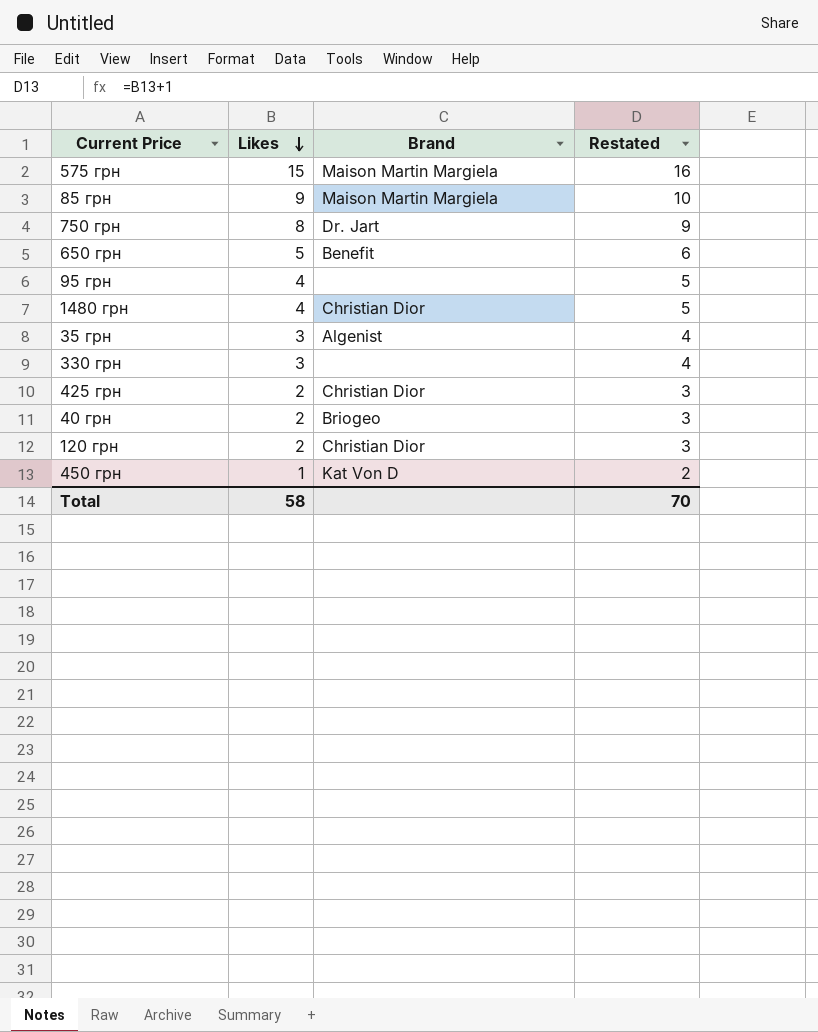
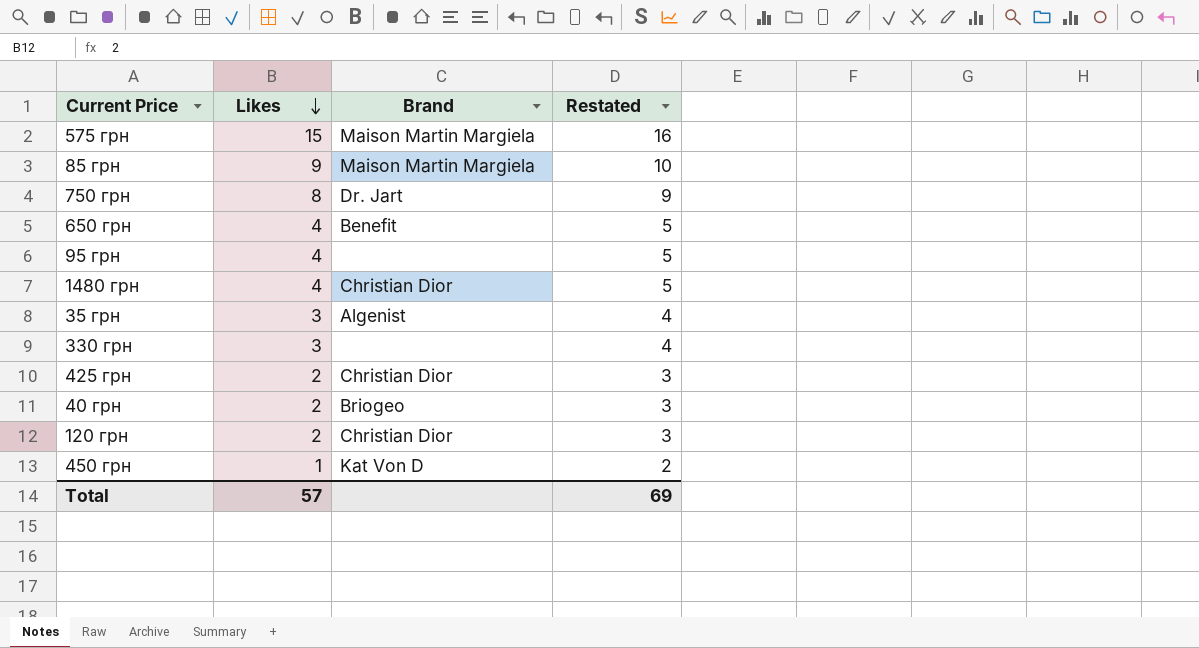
650 грн | Likes: 5 -> 4
650 грн | Restated: 6 -> 5
Total | Likes: 58 -> 57
Total | Restated: 70 -> 69

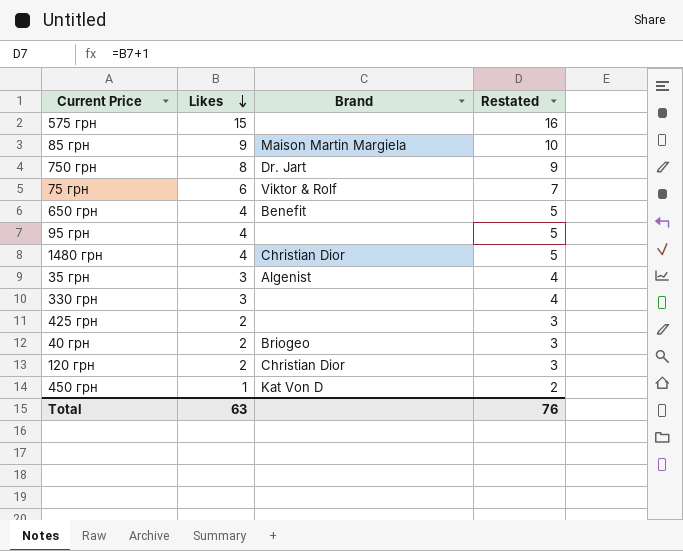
575 грн | Brand: Maison Martin Margiela -> none
row 75 грн: none -> 6 | Viktor & Rolf | 7
425 грн | Brand: Christian Dior -> none
Total | Likes: 57 -> 63
Total | Restated: 69 -> 76

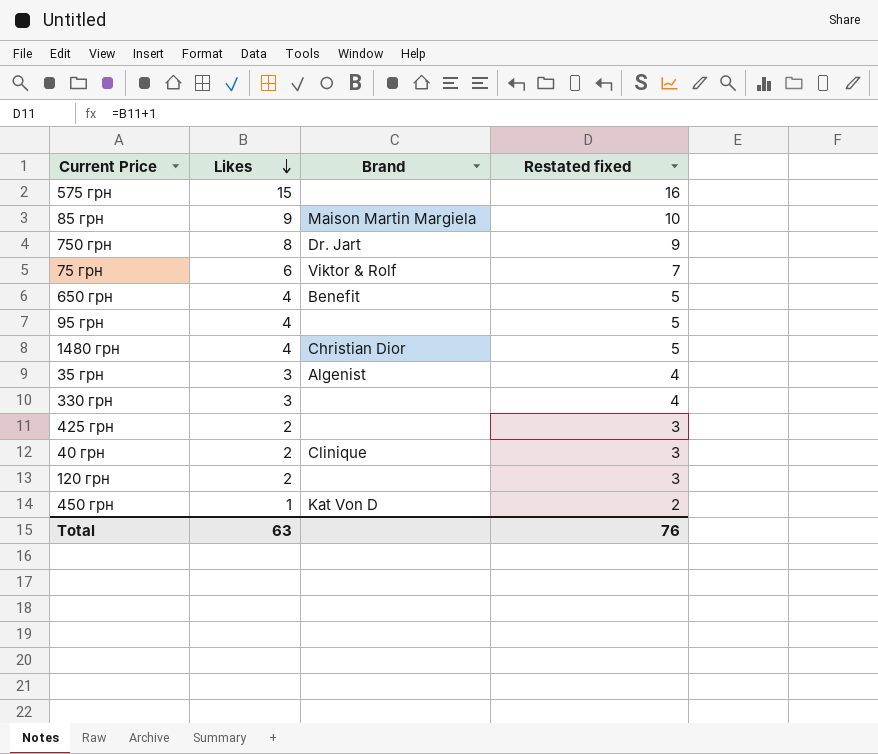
column name: Restated -> Restated fixed
40 грн | Brand: Briogeo -> Clinique
120 грн | Brand: Christian Dior -> none

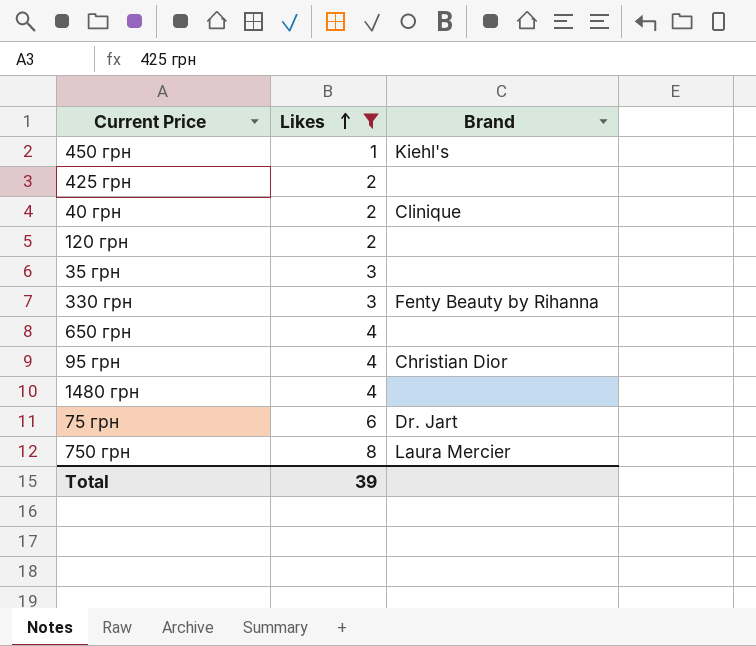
filter: none -> Likes <= 8
row order: Likes descending -> Likes ascending
column Restated fixed | formula: [Likes] + 1 -> none
450 грн | Brand: Kat Von D -> Kiehl's
35 грн | Brand: Algenist -> none
330 грн | Brand: none -> Fenty Beauty by Rihanna
650 грн | Brand: Benefit -> none
95 грн | Brand: none -> Christian Dior
1480 грн | Brand: Christian Dior -> none
75 грн | Brand: Viktor & Rolf -> Dr. Jart
750 грн | Brand: Dr. Jart -> Laura Mercier
Total | Likes: 63 -> 39

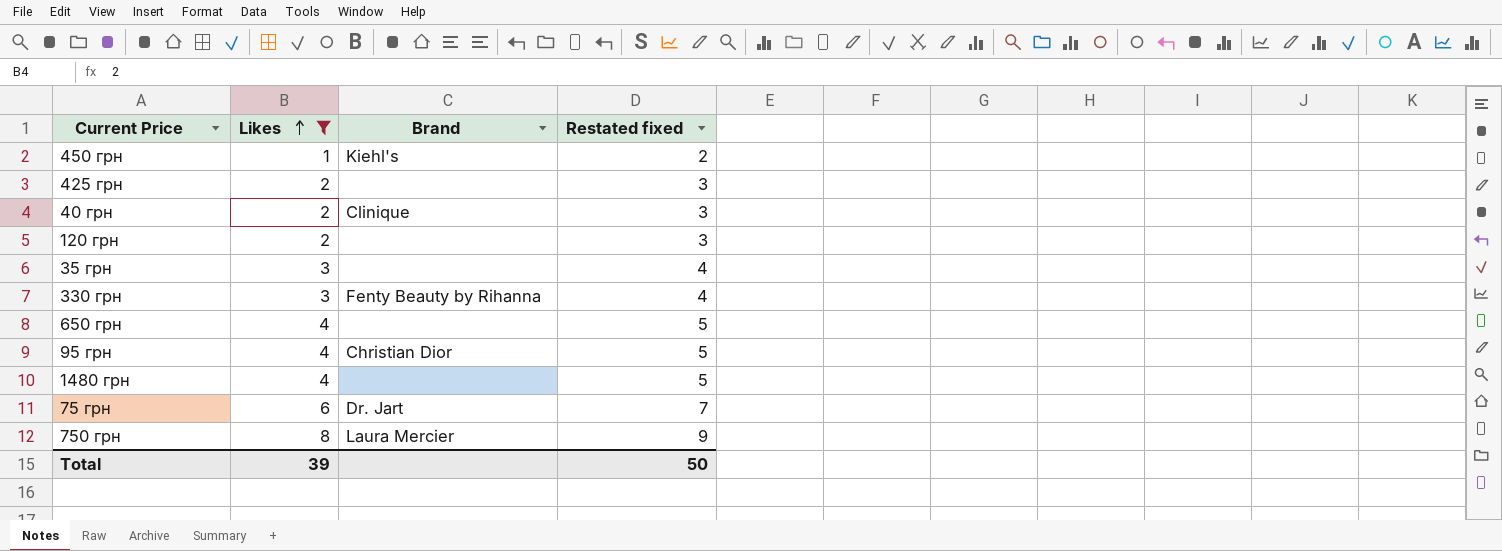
column Restated fixed | formula: none -> [Likes] + 1

